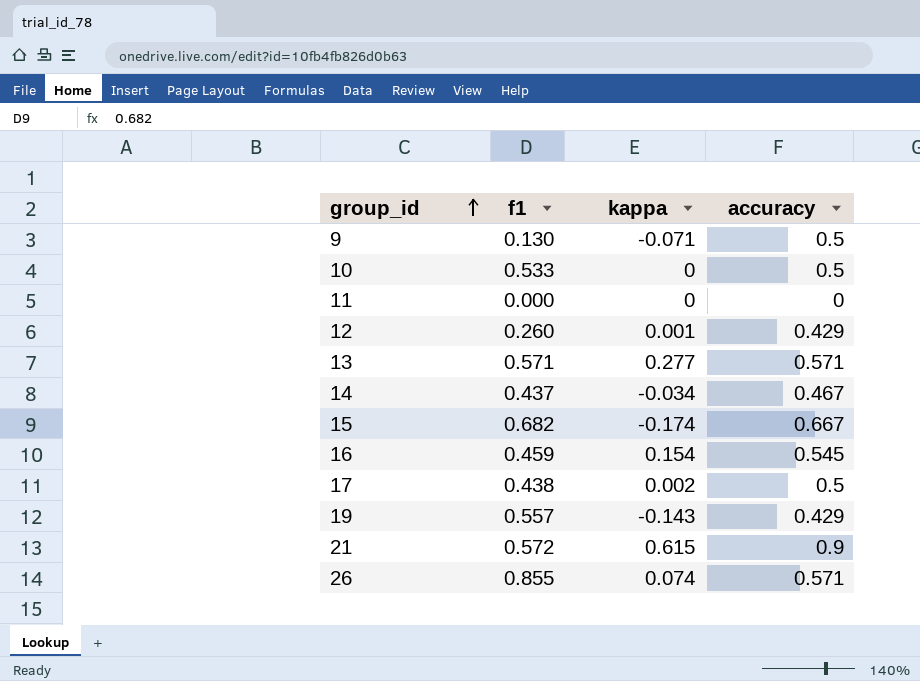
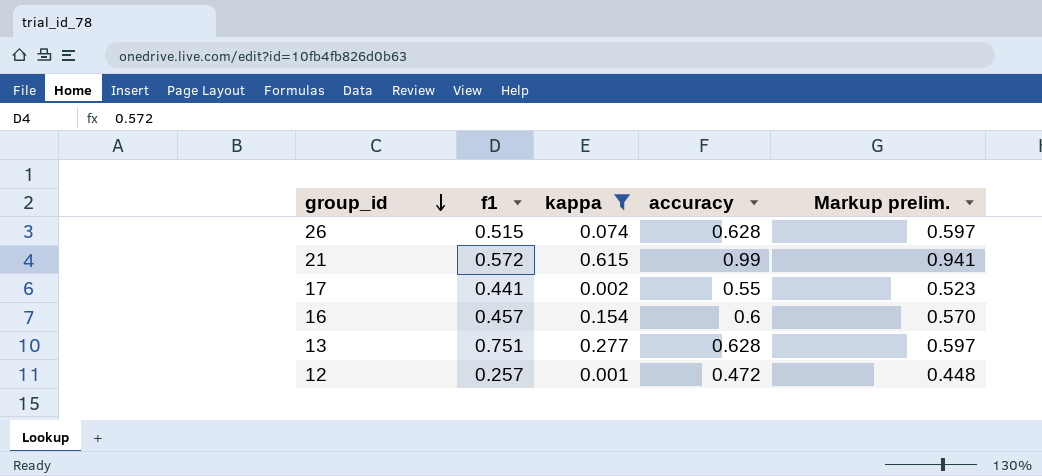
filter: none -> kappa >= 0.001
row order: group_id ascending -> group_id descending
column Markup prelim. | formula: none -> [accuracy] * 0.95
26 | f1: 0.855 -> 0.515
26 | accuracy: 0.571 -> 0.628
21 | accuracy: 0.9 -> 0.99
17 | f1: 0.438 -> 0.441
17 | accuracy: 0.5 -> 0.55
16 | f1: 0.459 -> 0.457
16 | accuracy: 0.545 -> 0.6
13 | f1: 0.571 -> 0.751
13 | accuracy: 0.571 -> 0.628
12 | f1: 0.260 -> 0.257
12 | accuracy: 0.429 -> 0.472

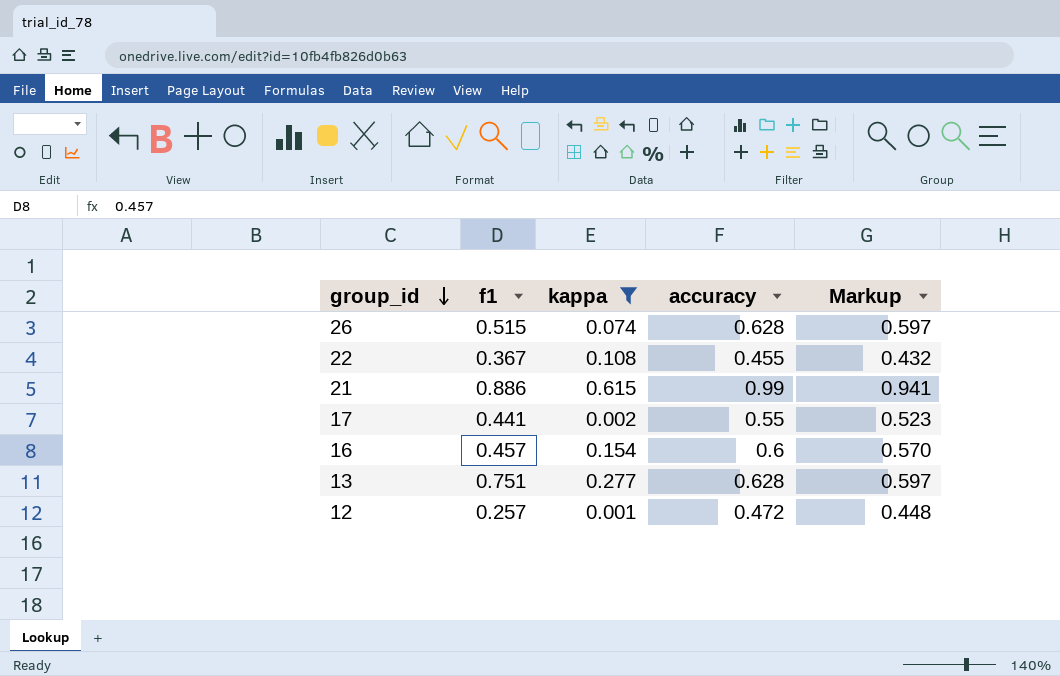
column name: Markup prelim. -> Markup
row 22: none -> 0.367 | 0.108 | 0.455 | 0.432
21 | f1: 0.572 -> 0.886

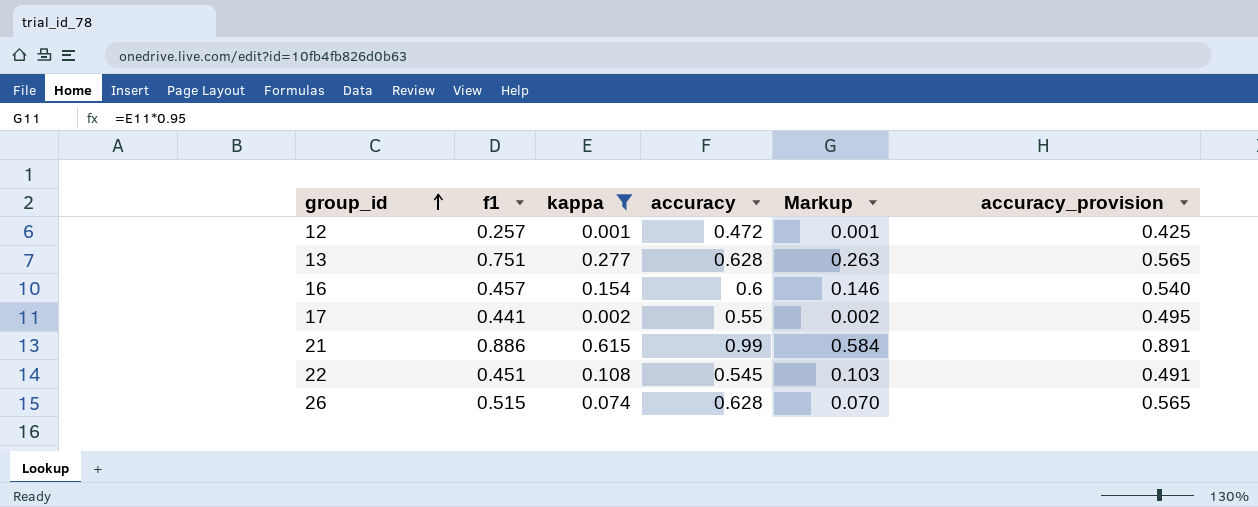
row order: group_id descending -> group_id ascending
column Markup | formula: [accuracy] * 0.95 -> [kappa] * 0.95
column accuracy_provision | formula: none -> [accuracy] * 0.9
22 | f1: 0.367 -> 0.451
22 | accuracy: 0.455 -> 0.545

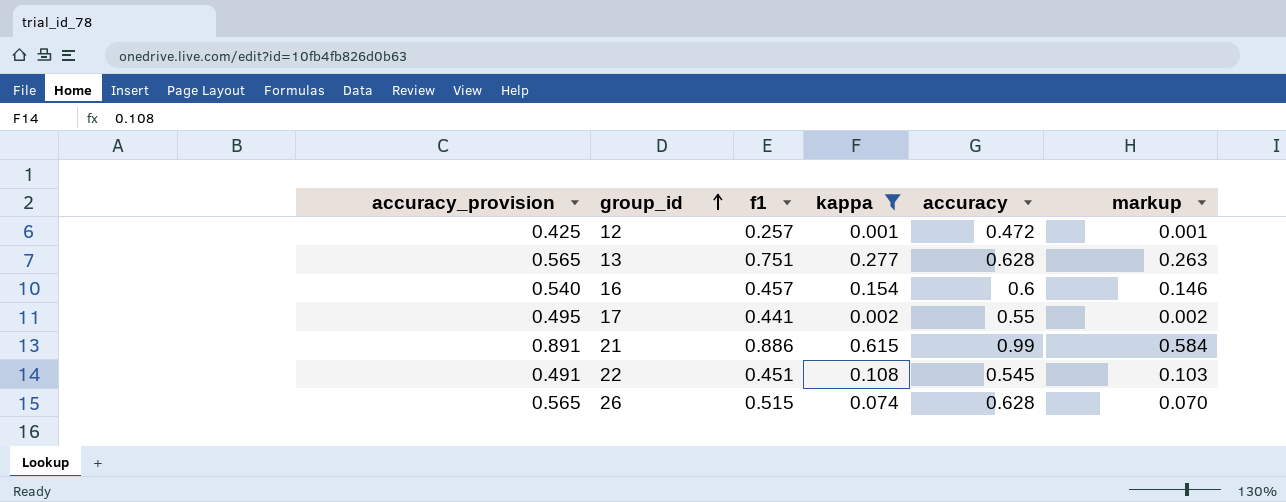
column accuracy_provision | position: 6 -> 1
column name: Markup -> markup

